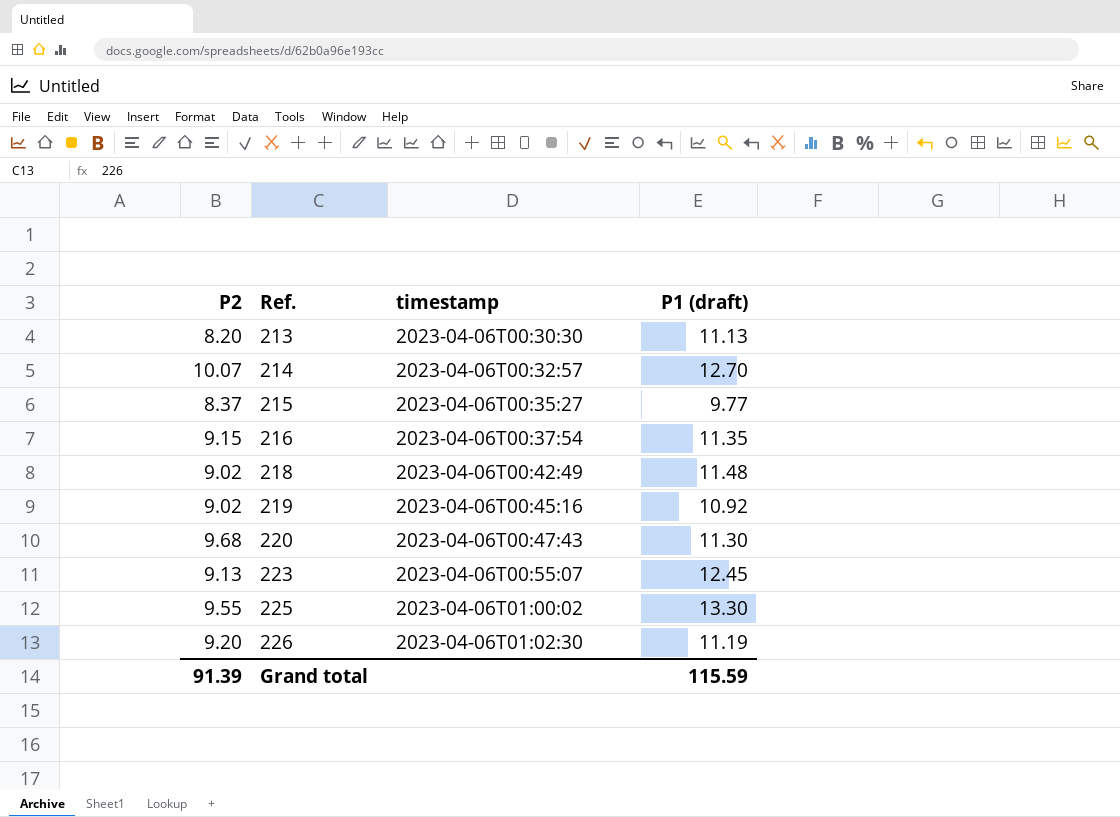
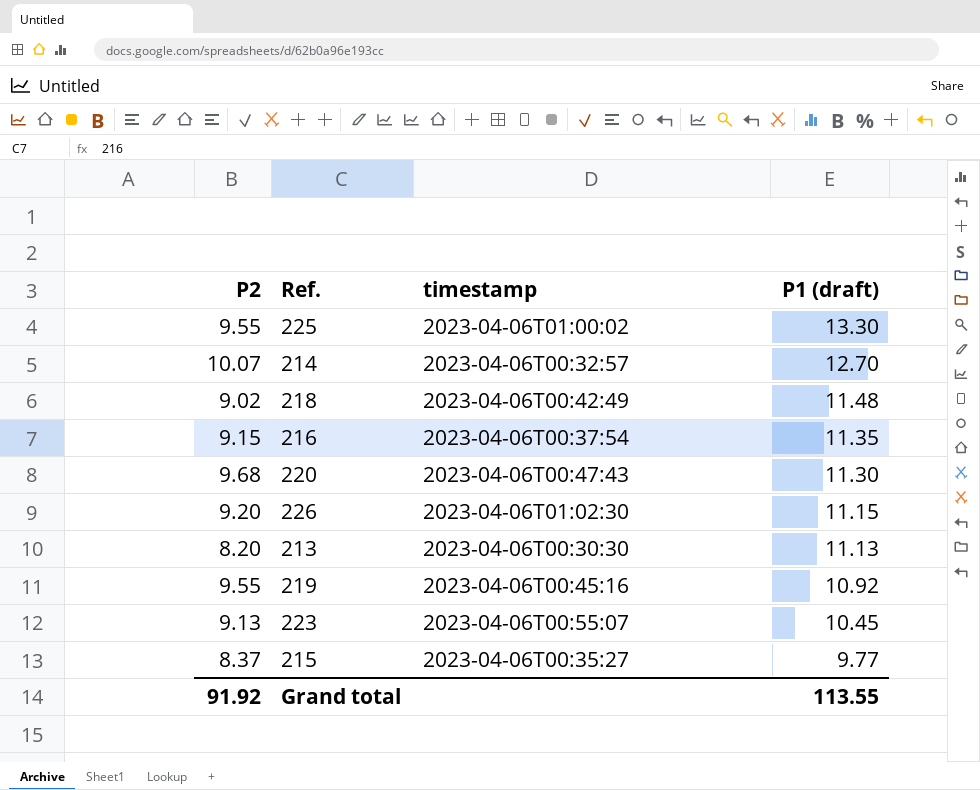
row order: Ref. ascending -> P1 (draft) descending
226 | P1 (draft): 11.19 -> 11.15
219 | P2: 9.02 -> 9.55
223 | P1 (draft): 12.45 -> 10.45
Grand total | P2: 91.39 -> 91.92
Grand total | P1 (draft): 115.59 -> 113.55

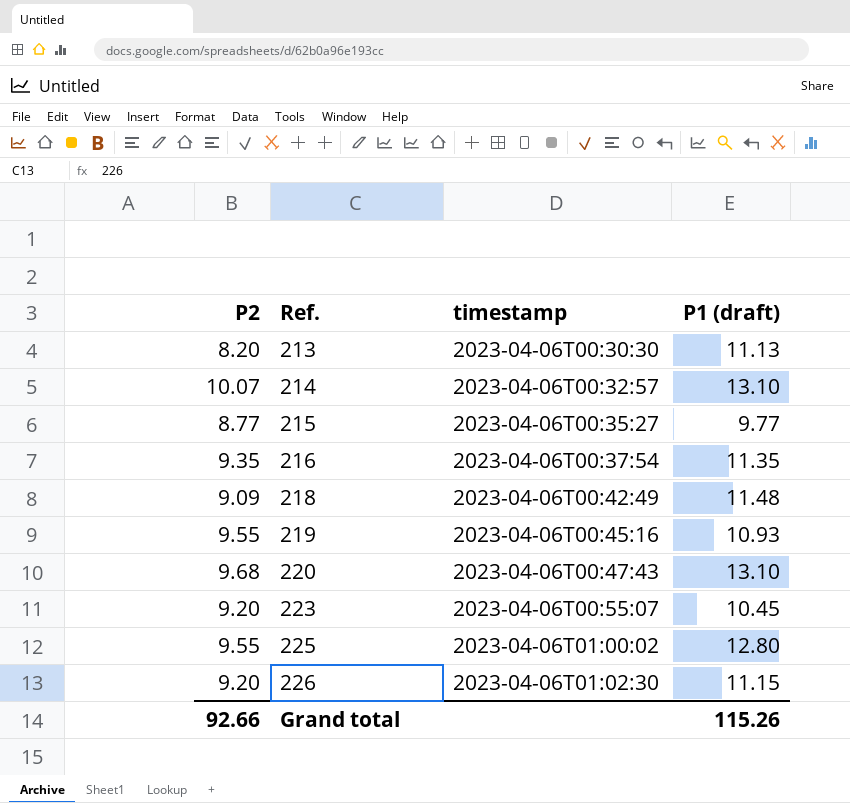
row order: P1 (draft) descending -> Ref. ascending
214 | P1 (draft): 12.70 -> 13.10
215 | P2: 8.37 -> 8.77
216 | P2: 9.15 -> 9.35
218 | P2: 9.02 -> 9.09
219 | P1 (draft): 10.92 -> 10.93
220 | P1 (draft): 11.30 -> 13.10
223 | P2: 9.13 -> 9.20
225 | P1 (draft): 13.30 -> 12.80
Grand total | P2: 91.92 -> 92.66
Grand total | P1 (draft): 113.55 -> 115.26

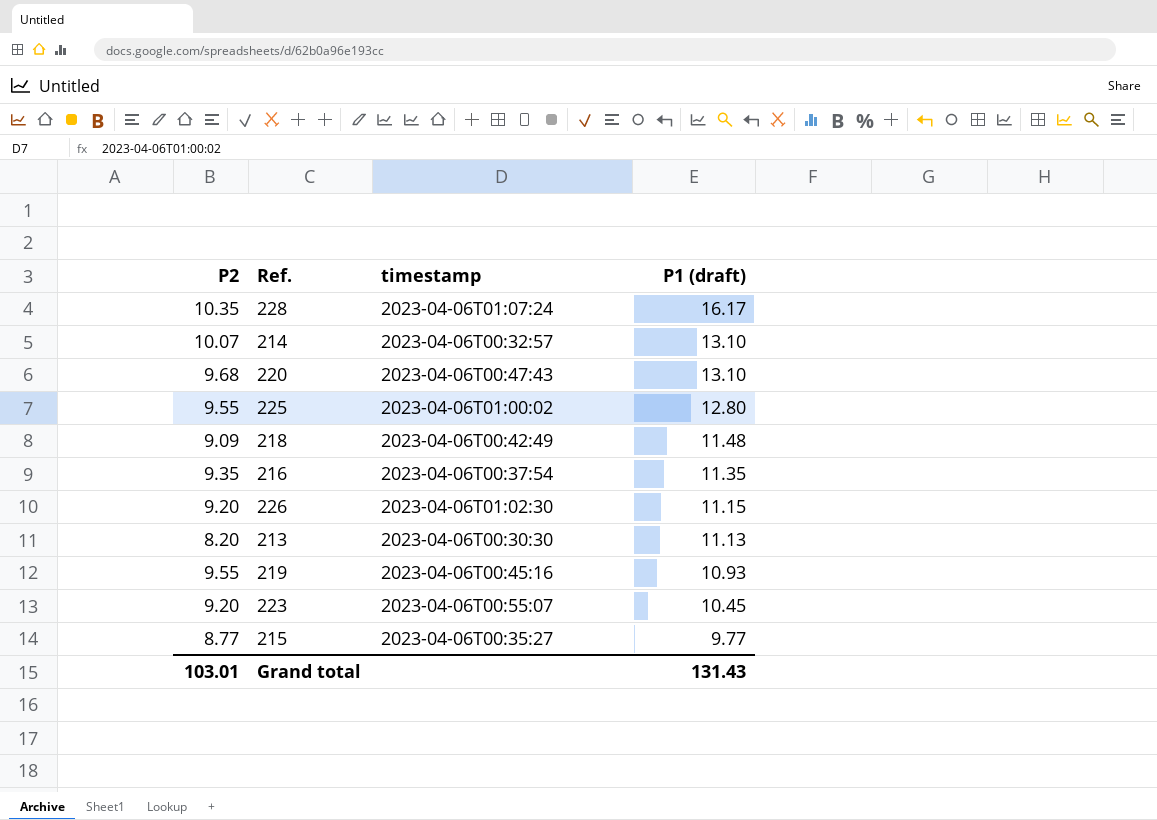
row order: Ref. ascending -> P1 (draft) descending
row 228: none -> 10.35 | 2023-04-06T01:07:24 | 16.17
Grand total | P2: 92.66 -> 103.01
Grand total | P1 (draft): 115.26 -> 131.43

